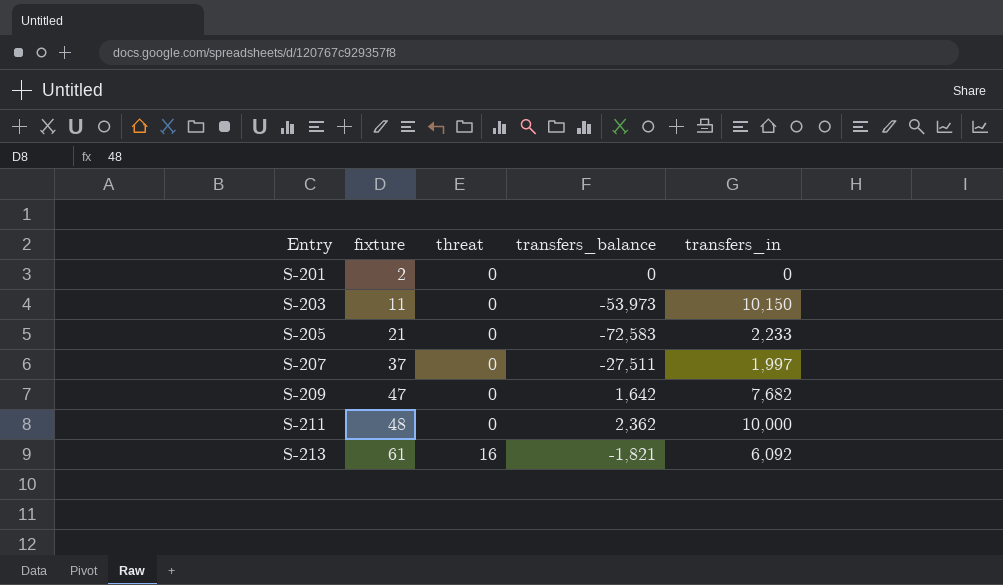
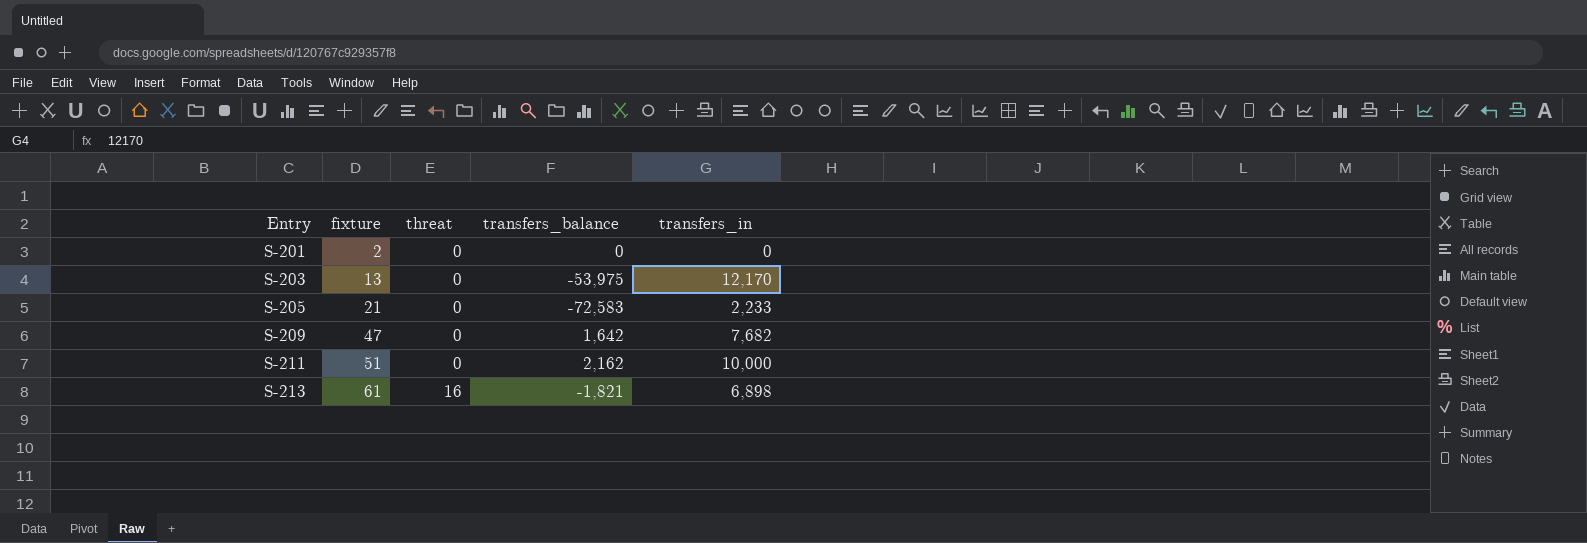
row S-207: 37 | 0 | -27,511 | 1,997 -> none
S-203 | fixture: 11 -> 13
S-203 | transfers_balance: -53,973 -> -53,975
S-203 | transfers_in: 10,150 -> 12,170
S-211 | fixture: 48 -> 51
S-211 | transfers_balance: 2,362 -> 2,162
S-213 | transfers_in: 6,092 -> 6,898

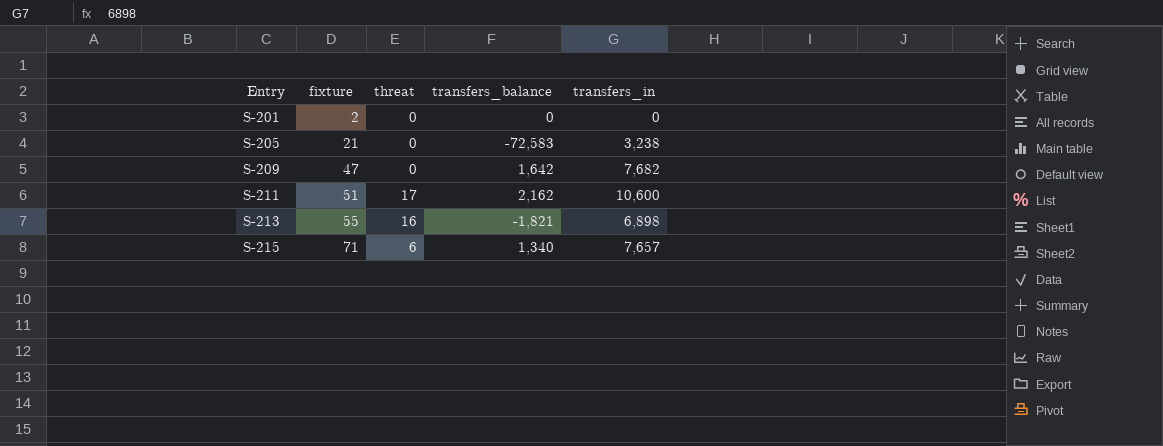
row S-203: 13 | 0 | -53,975 | 12,170 -> none
S-205 | transfers_in: 2,233 -> 3,238
S-211 | threat: 0 -> 17
S-211 | transfers_in: 10,000 -> 10,600
S-213 | fixture: 61 -> 55
row S-215: none -> 71 | 6 | 1,340 | 7,657

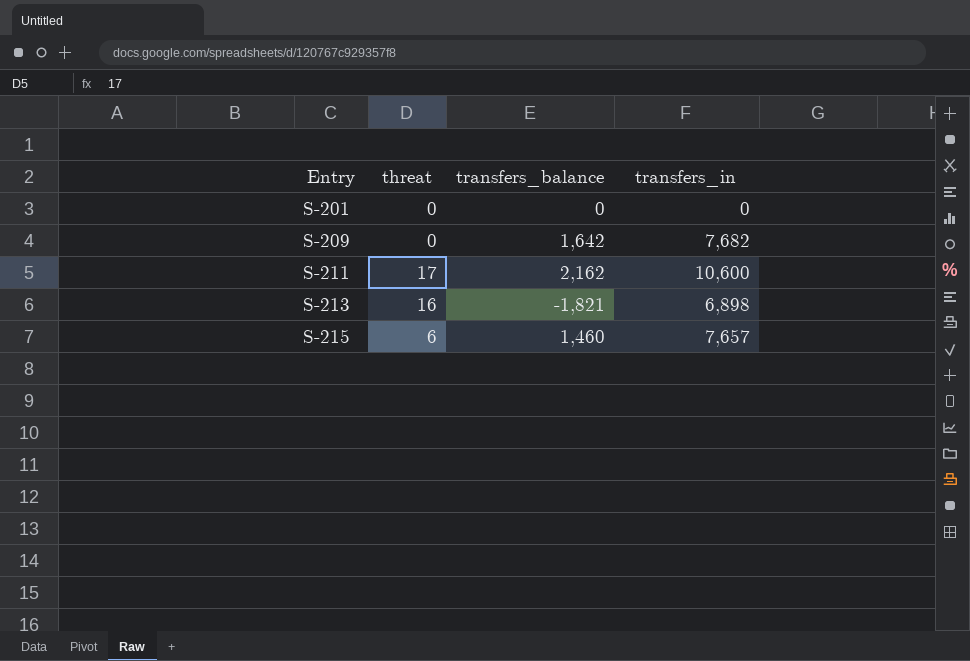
column fixture | position: 2 -> none
row S-205: 21 | 0 | -72,583 | 3,238 -> none
S-215 | transfers_balance: 1,340 -> 1,460

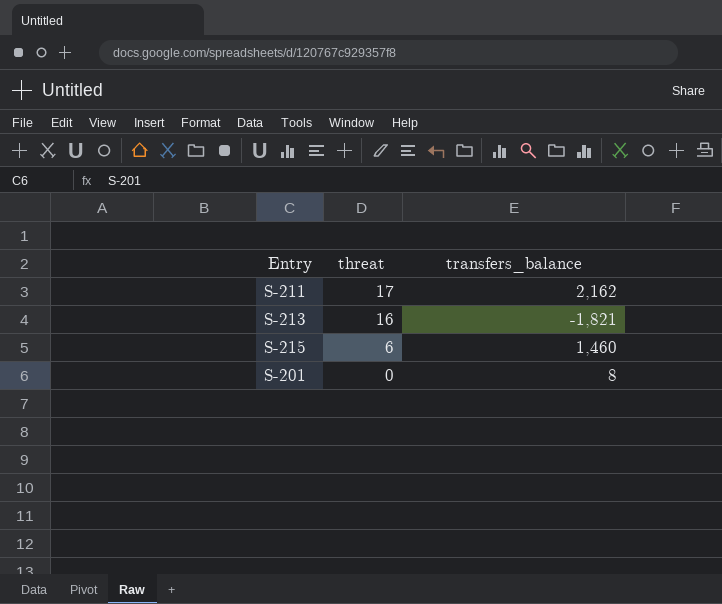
row order: Entry ascending -> threat descending
column transfers_in | position: 4 -> none
row S-209: 0 | 1,642 | 7,682 -> none
S-201 | transfers_balance: 0 -> 8

